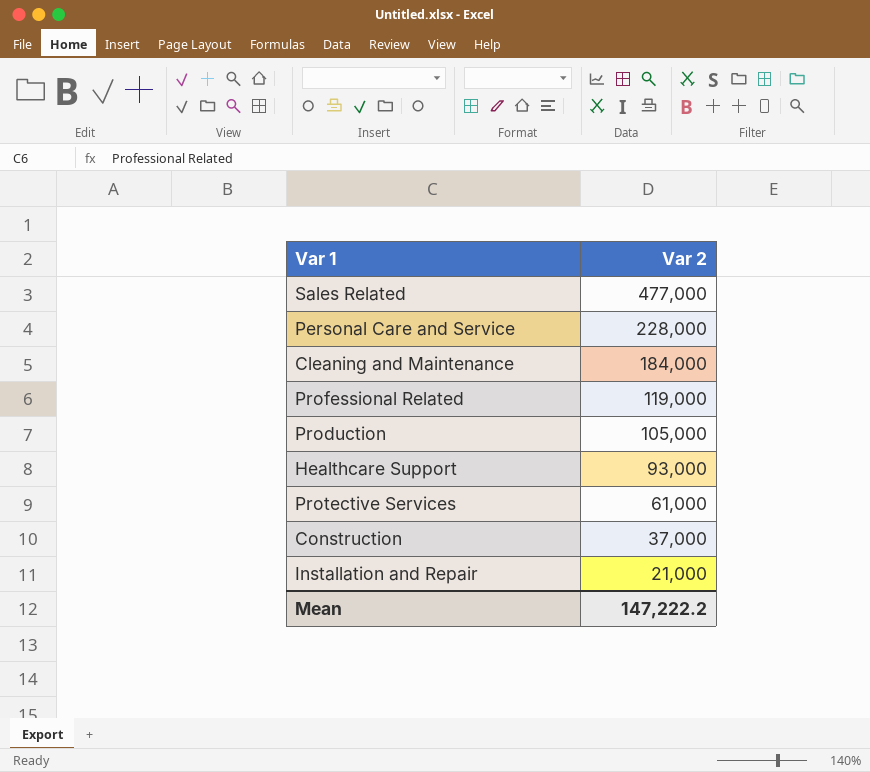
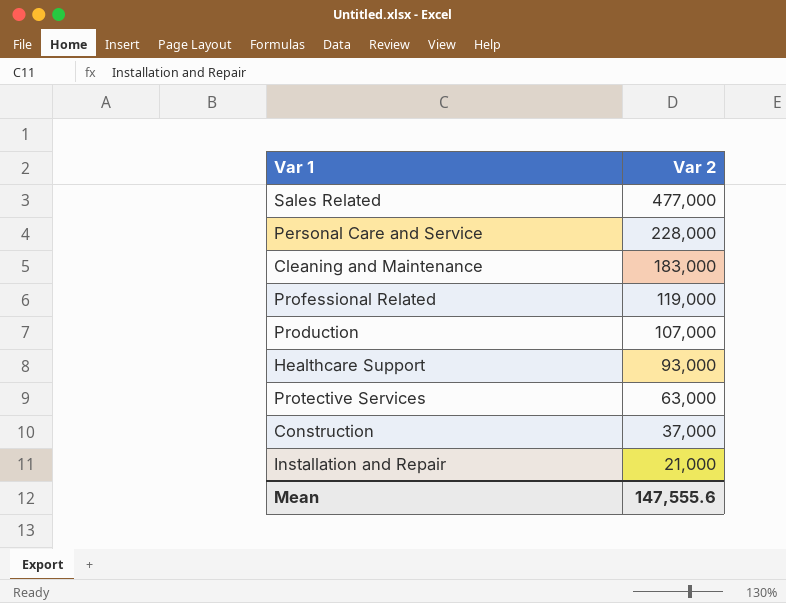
Cleaning and Maintenance | Var 2: 184,000 -> 183,000
Production | Var 2: 105,000 -> 107,000
Protective Services | Var 2: 61,000 -> 63,000
Mean | Var 2: 147,222.2 -> 147,555.6

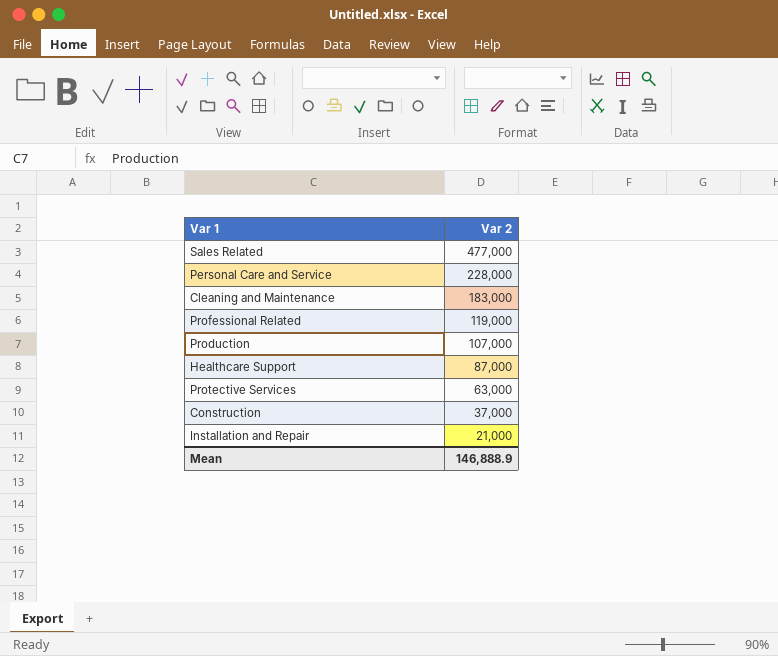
Healthcare Support | Var 2: 93,000 -> 87,000
Mean | Var 2: 147,555.6 -> 146,888.9

